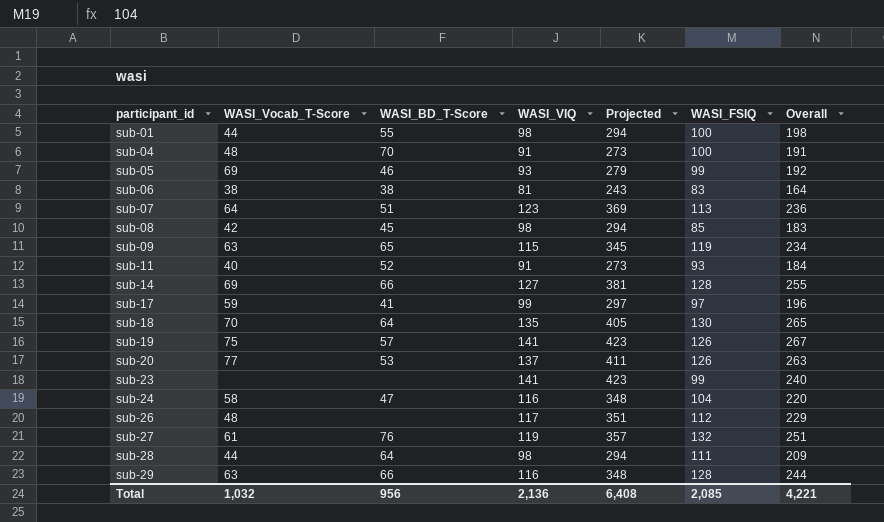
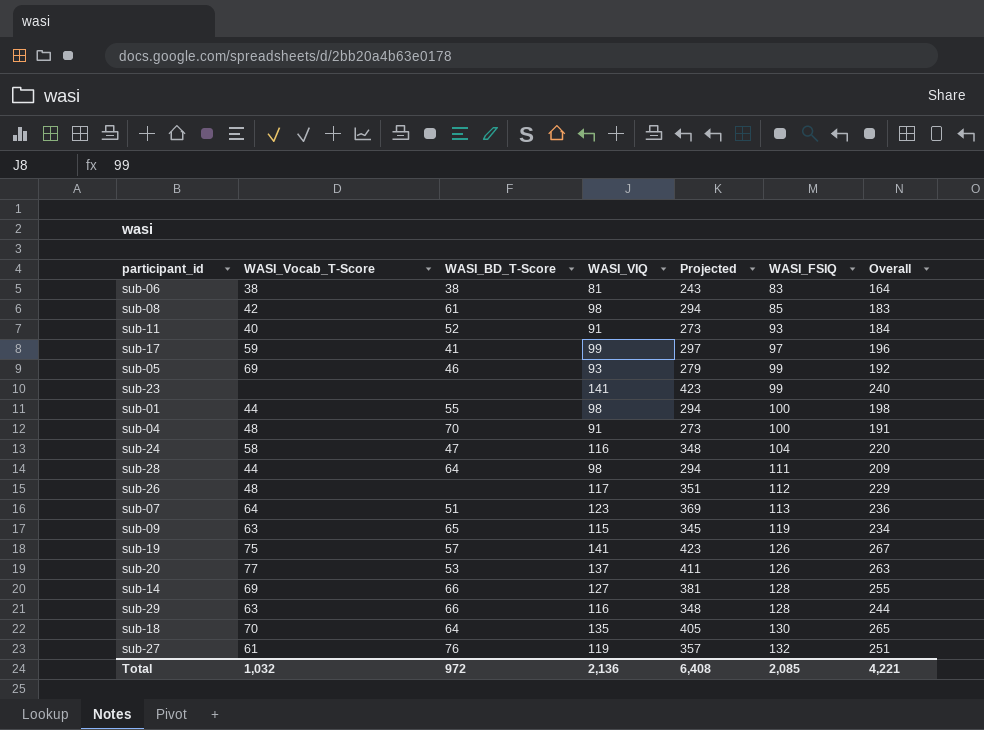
row order: participant_id ascending -> WASI_FSIQ ascending
sub-08 | WASI_BD_T-Score: 45 -> 61
Total | WASI_BD_T-Score: 956 -> 972

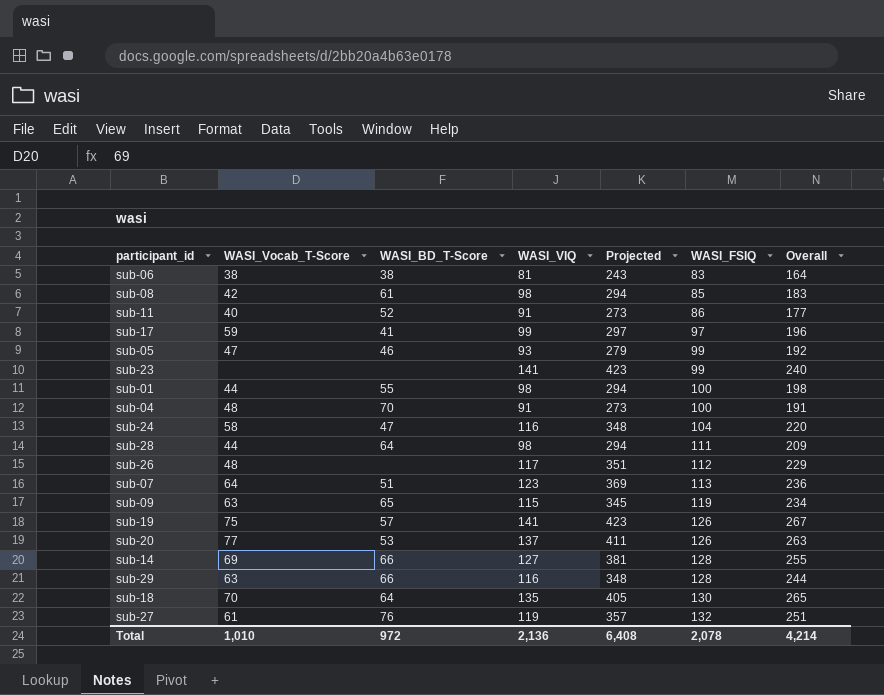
sub-11 | WASI_FSIQ: 93 -> 86
sub-11 | Overall: 184 -> 177
sub-05 | WASI_Vocab_T-Score: 69 -> 47
Total | WASI_Vocab_T-Score: 1,032 -> 1,010
Total | WASI_FSIQ: 2,085 -> 2,078
Total | Overall: 4,221 -> 4,214

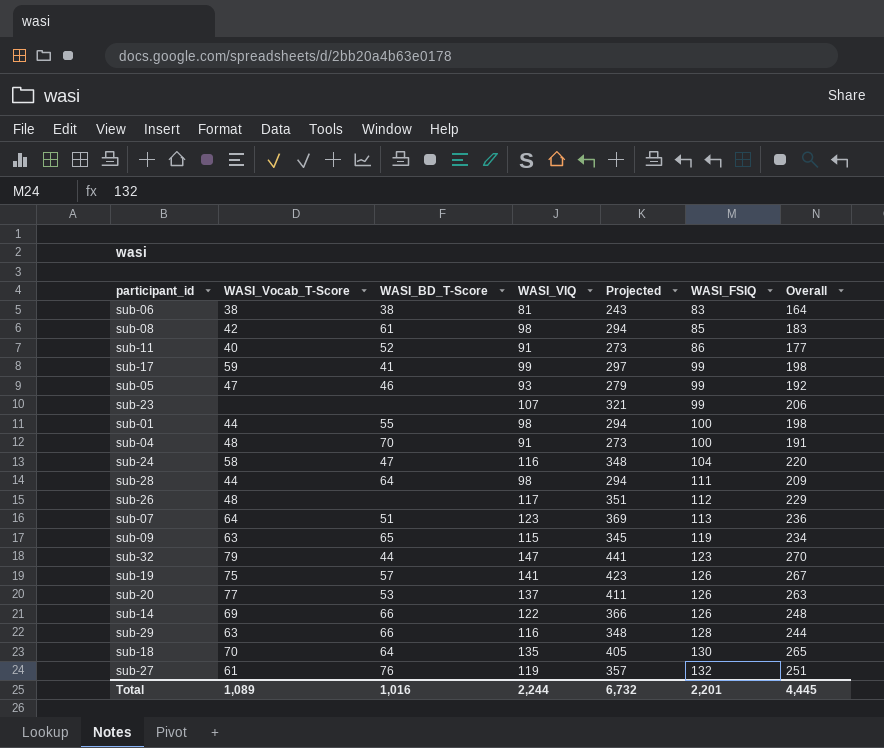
sub-17 | WASI_FSIQ: 97 -> 99
sub-17 | Overall: 196 -> 198
sub-23 | WASI_VIQ: 141 -> 107
sub-23 | Projected: 423 -> 321
sub-23 | Overall: 240 -> 206
row sub-32: none -> 79 | 44 | 147 | 441 | 123 | 270
sub-14 | WASI_VIQ: 127 -> 122
sub-14 | Projected: 381 -> 366
sub-14 | WASI_FSIQ: 128 -> 126
sub-14 | Overall: 255 -> 248
Total | WASI_Vocab_T-Score: 1,010 -> 1,089
Total | WASI_BD_T-Score: 972 -> 1,016
Total | WASI_VIQ: 2,136 -> 2,244
Total | Projected: 6,408 -> 6,732
Total | WASI_FSIQ: 2,078 -> 2,201
Total | Overall: 4,214 -> 4,445

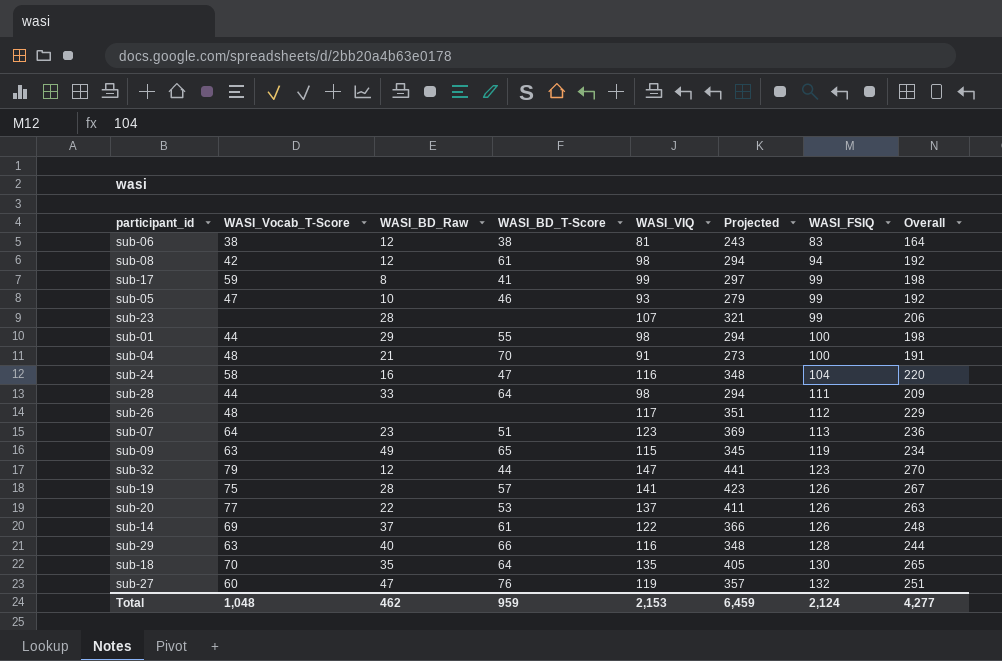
column WASI_BD_Raw | position: none -> 3
row sub-11: 40 | 52 | 91 | 273 | 86 | 177 -> none
sub-08 | WASI_FSIQ: 85 -> 94
sub-08 | Overall: 183 -> 192
sub-14 | WASI_BD_T-Score: 66 -> 61
sub-27 | WASI_Vocab_T-Score: 61 -> 60
Total | WASI_Vocab_T-Score: 1,089 -> 1,048
Total | WASI_BD_T-Score: 1,016 -> 959
Total | WASI_VIQ: 2,244 -> 2,153
Total | Projected: 6,732 -> 6,459
Total | WASI_FSIQ: 2,201 -> 2,124
Total | Overall: 4,445 -> 4,277

